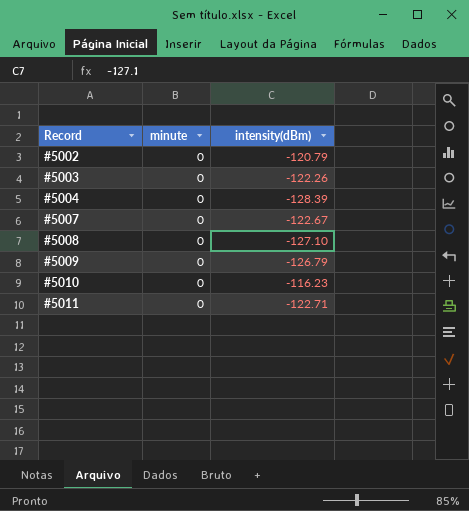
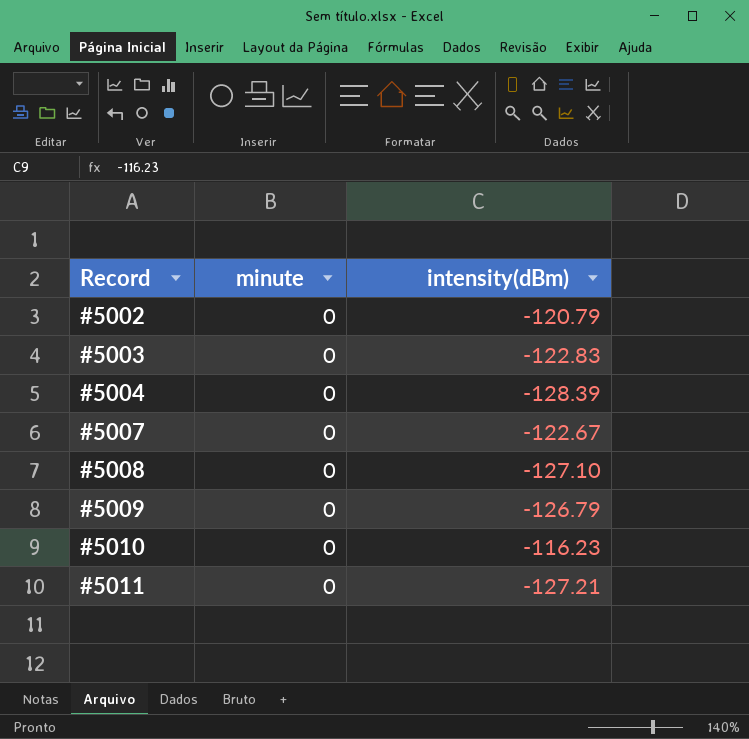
#5003 | intensity(dBm): -122.26 -> -122.83
#5011 | intensity(dBm): -122.71 -> -127.21

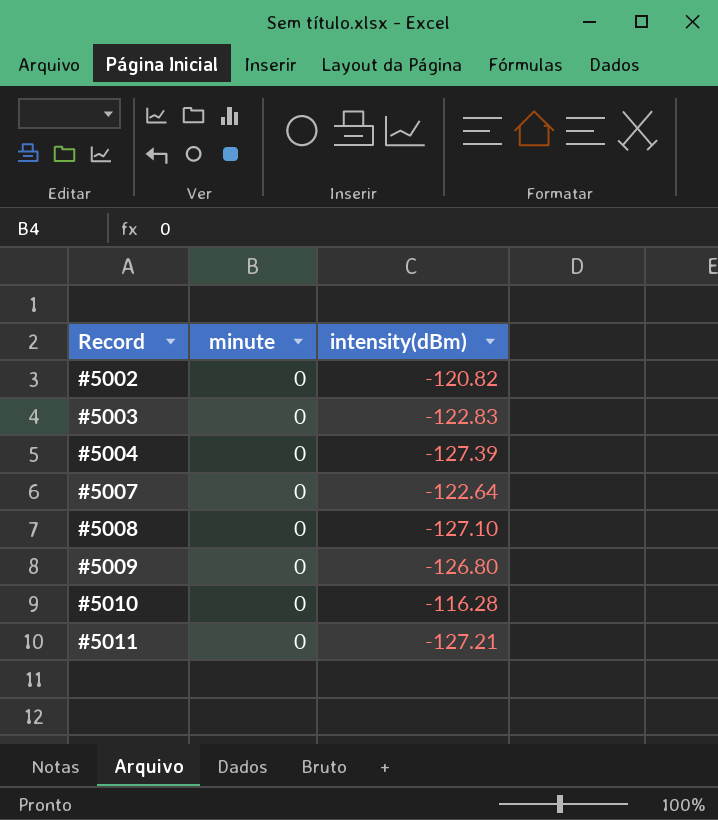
#5002 | intensity(dBm): -120.79 -> -120.82
#5004 | intensity(dBm): -128.39 -> -127.39
#5007 | intensity(dBm): -122.67 -> -122.64
#5009 | intensity(dBm): -126.79 -> -126.80
#5010 | intensity(dBm): -116.23 -> -116.28

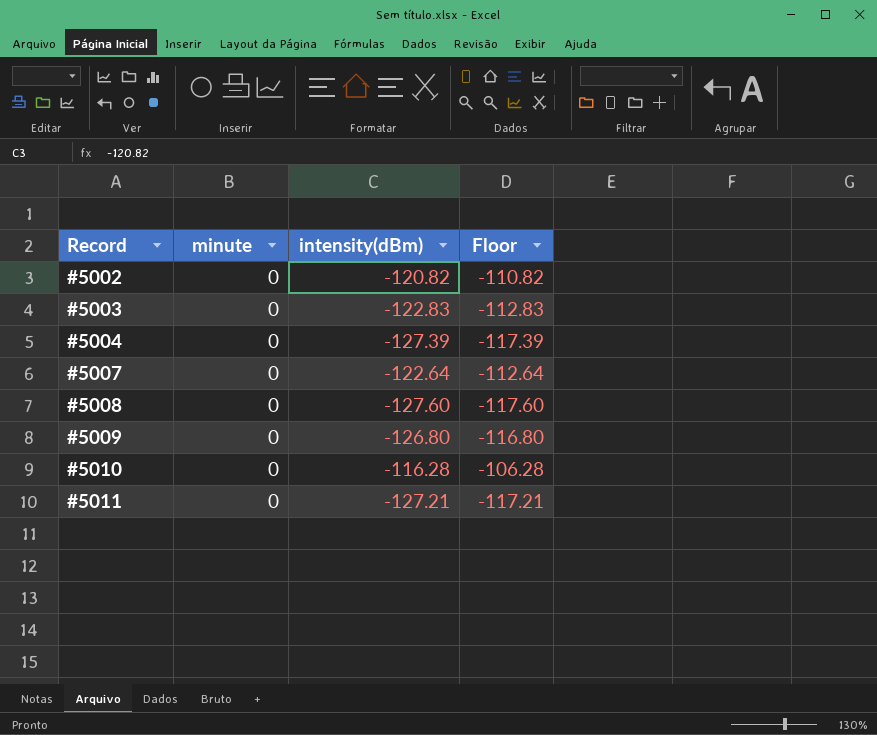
column Floor | formula: none -> [intensity(dBm)] + 10
#5008 | intensity(dBm): -127.10 -> -127.60

